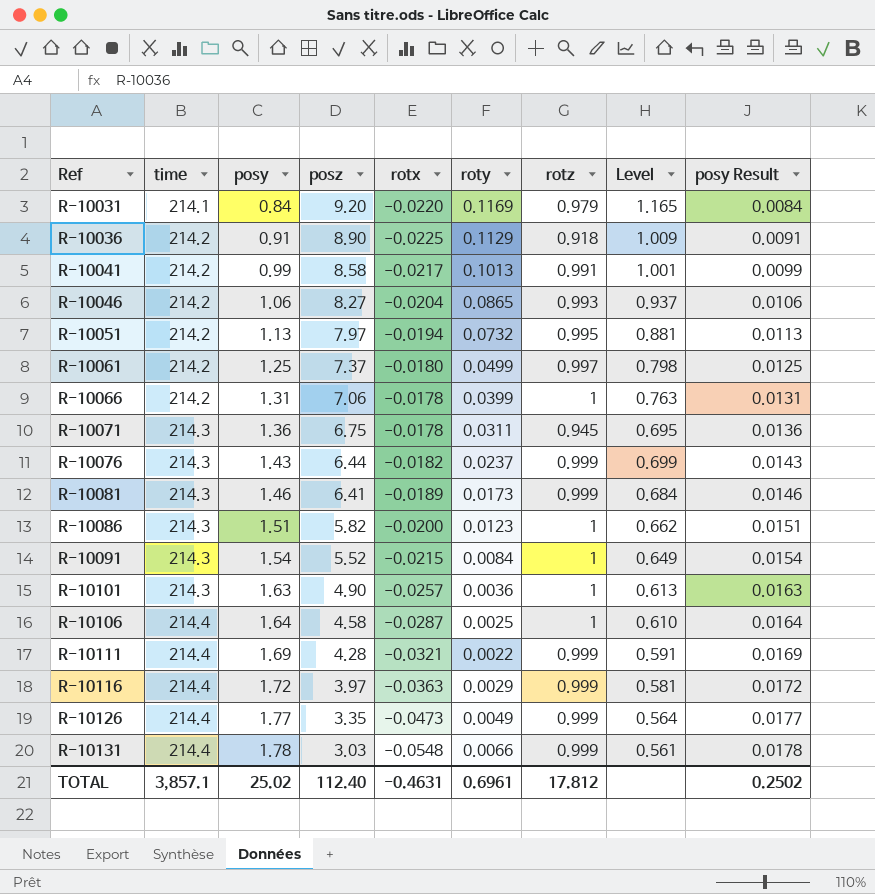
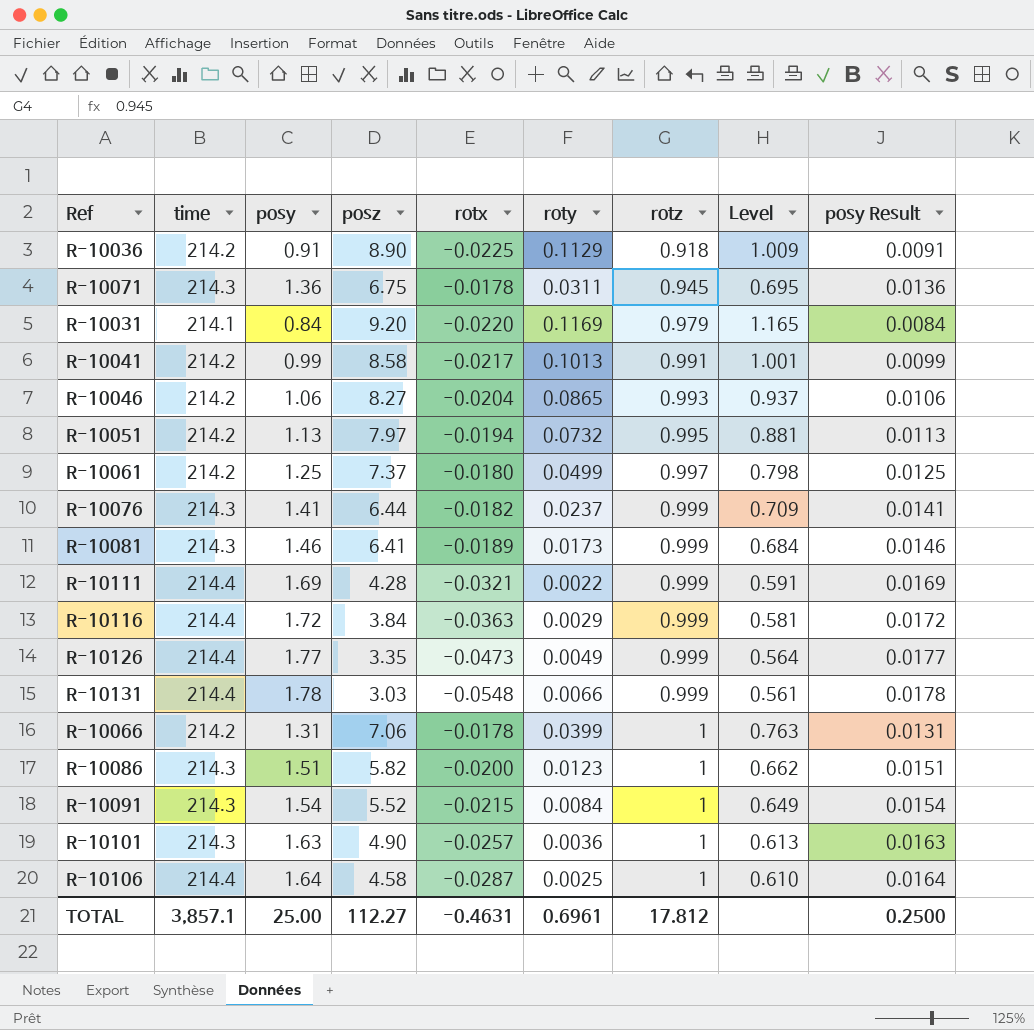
row order: Ref ascending -> rotz ascending
R-10076 | posy: 1.43 -> 1.41
R-10076 | Level: 0.699 -> 0.709
R-10076 | posy Result: 0.0143 -> 0.0141
R-10116 | posz: 3.97 -> 3.84
TOTAL | posy: 25.02 -> 25.00
TOTAL | posz: 112.40 -> 112.27
TOTAL | posy Result: 0.2502 -> 0.2500

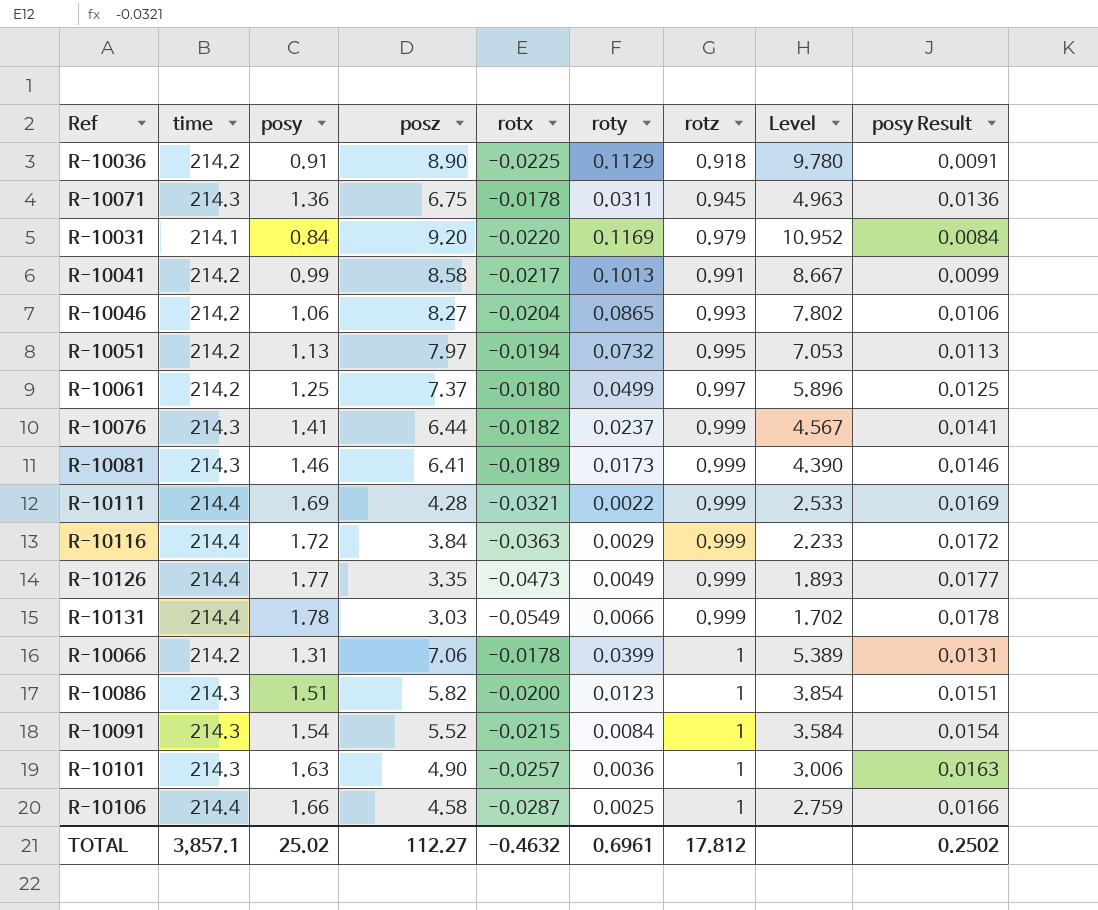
column Level | formula: [rotz] / [posy] -> [posz] / [posy]
R-10131 | rotx: -0.0548 -> -0.0549
R-10106 | posy: 1.64 -> 1.66
R-10106 | posy Result: 0.0164 -> 0.0166
TOTAL | posy: 25.00 -> 25.02
TOTAL | rotx: -0.4631 -> -0.4632
TOTAL | posy Result: 0.2500 -> 0.2502

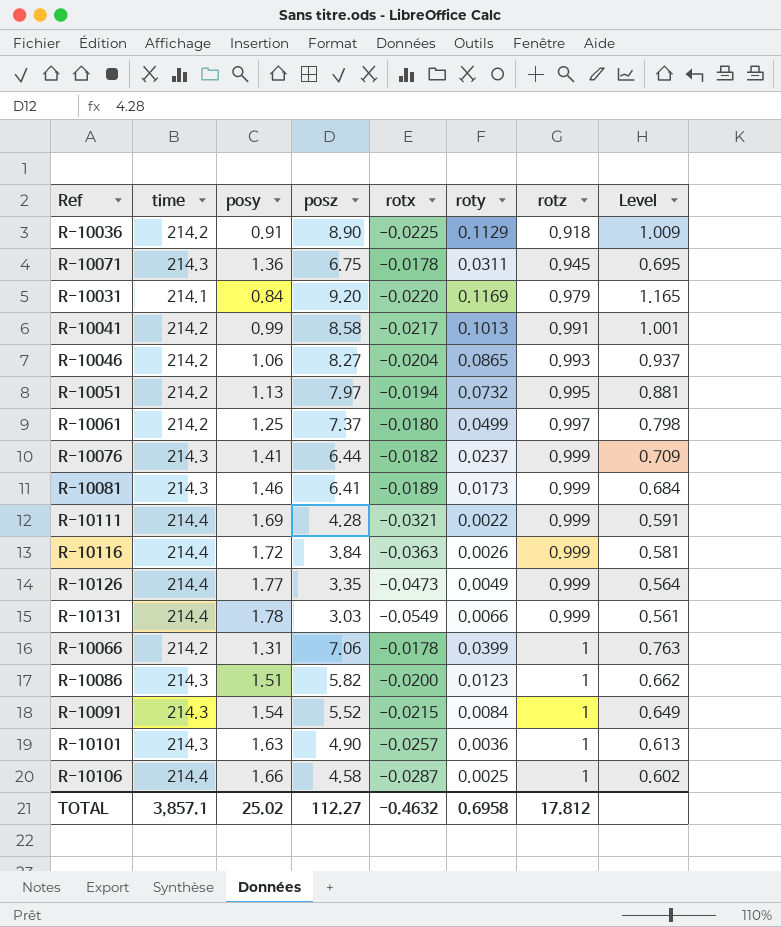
column posy Result | formula: [posy] * 0.01 -> none
column Level | formula: [posz] / [posy] -> [rotz] / [posy]
R-10116 | roty: 0.0029 -> 0.0026
TOTAL | roty: 0.6961 -> 0.6958

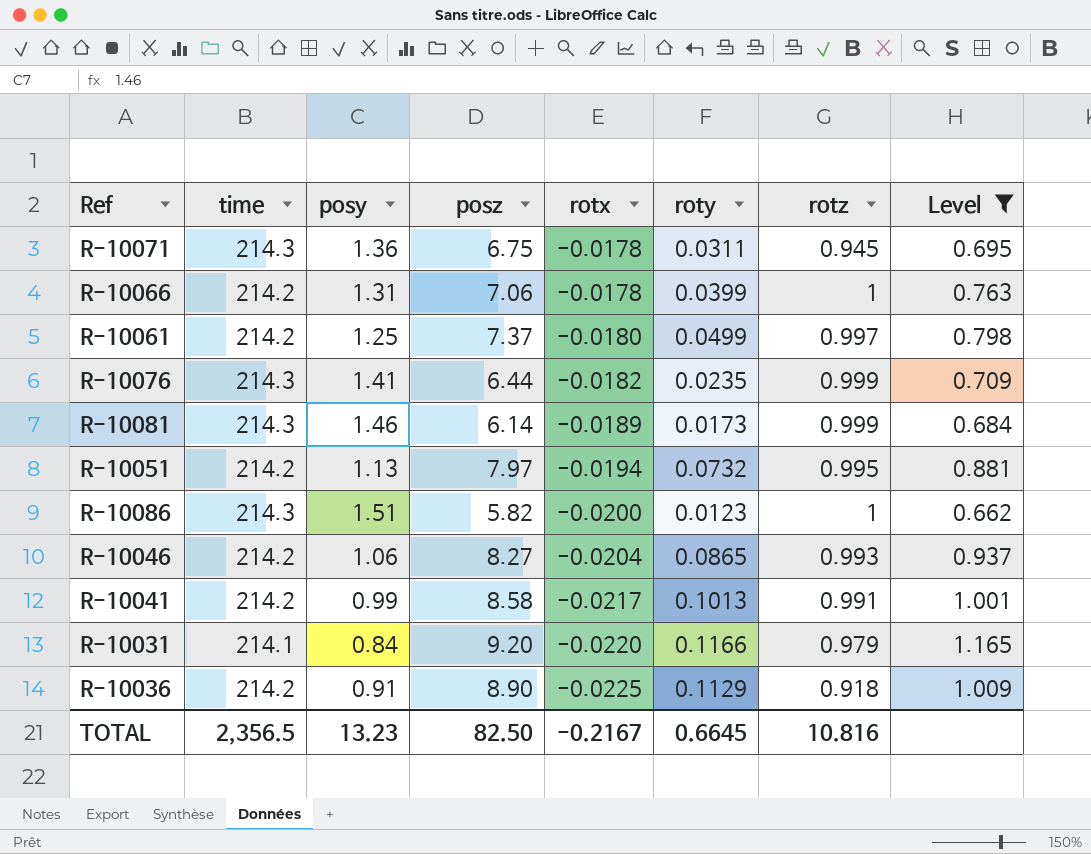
filter: none -> Level >= 0.662
row order: rotz ascending -> rotx descending
R-10076 | roty: 0.0237 -> 0.0235
R-10081 | posz: 6.41 -> 6.14
R-10031 | roty: 0.1169 -> 0.1166
TOTAL | time: 3,857.1 -> 2,356.5
TOTAL | posy: 25.02 -> 13.23
TOTAL | posz: 112.27 -> 82.50
TOTAL | rotx: -0.4632 -> -0.2167
TOTAL | roty: 0.6958 -> 0.6645
TOTAL | rotz: 17.812 -> 10.816

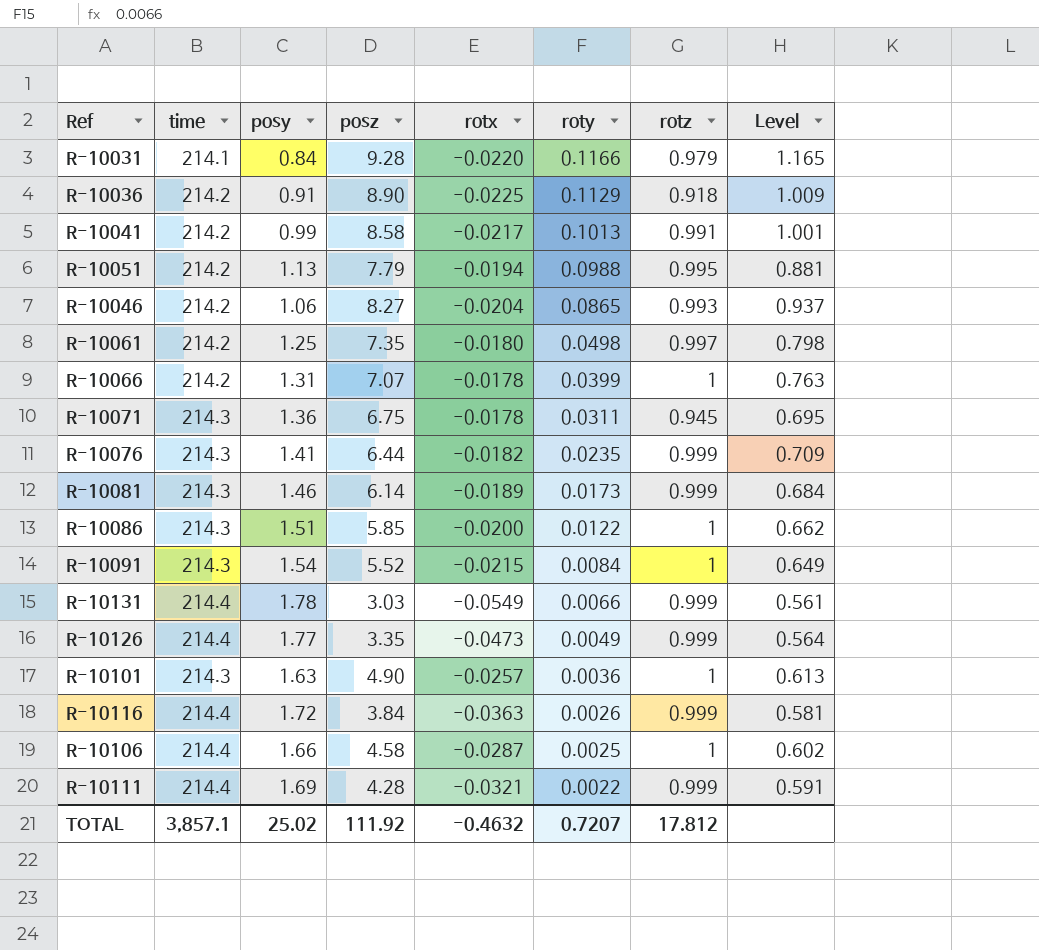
filter: Level >= 0.662 -> none
row order: rotx descending -> roty descending
R-10031 | posz: 9.20 -> 9.28
R-10051 | posz: 7.97 -> 7.79
R-10051 | roty: 0.0732 -> 0.0988
R-10061 | posz: 7.37 -> 7.35
R-10061 | roty: 0.0499 -> 0.0498
R-10066 | posz: 7.06 -> 7.07
R-10086 | posz: 5.82 -> 5.85
R-10086 | roty: 0.0123 -> 0.0122
TOTAL | time: 2,356.5 -> 3,857.1
TOTAL | posy: 13.23 -> 25.02
TOTAL | posz: 82.50 -> 111.92
TOTAL | rotx: -0.2167 -> -0.4632
TOTAL | roty: 0.6645 -> 0.7207
TOTAL | rotz: 10.816 -> 17.812

